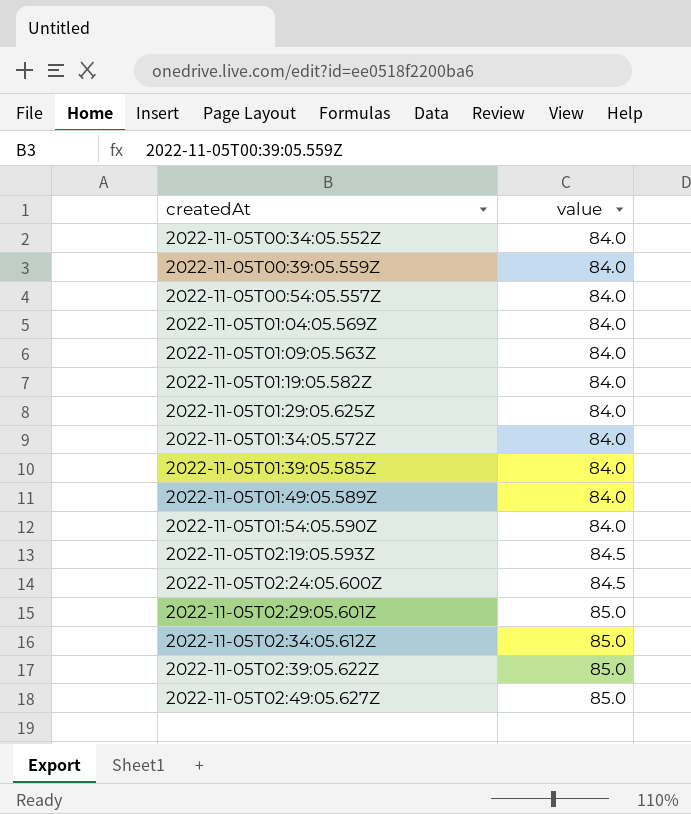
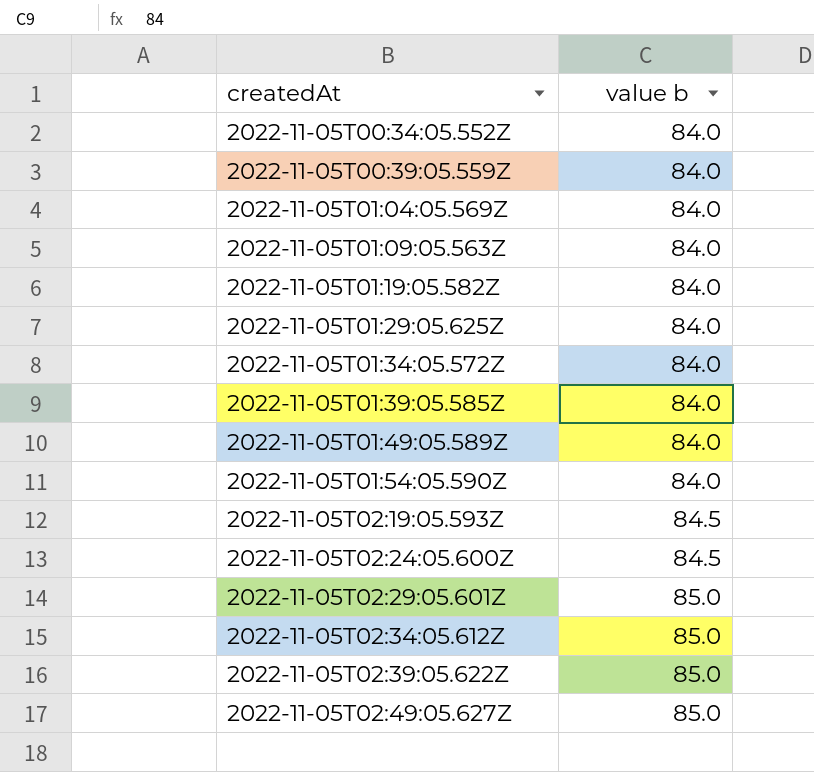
column name: value -> value b
row 2022-11-05T00:54:05.557Z: 84.0 -> none

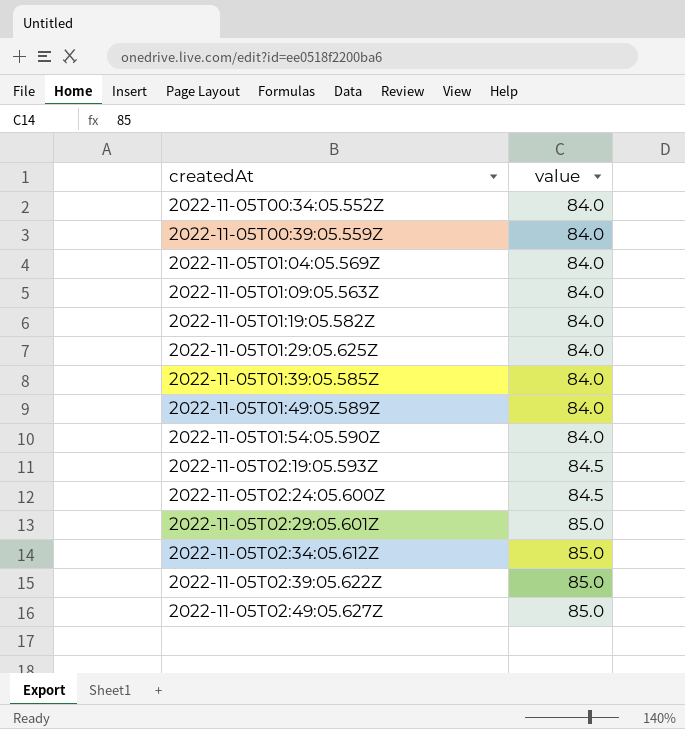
column name: value b -> value
row 2022-11-05T01:34:05.572Z: 84.0 -> none

